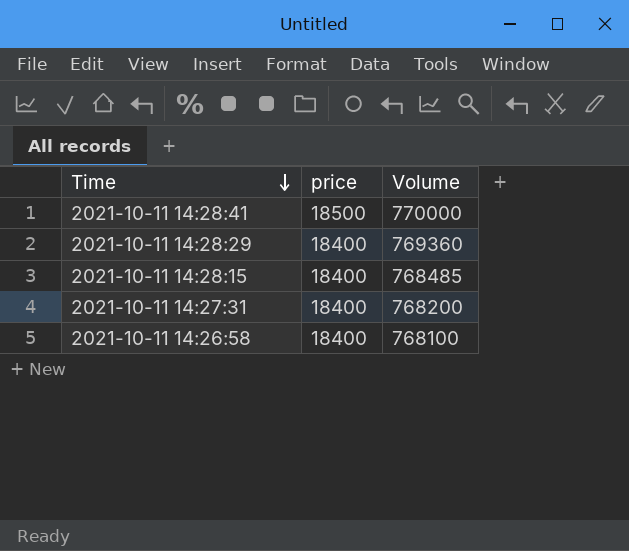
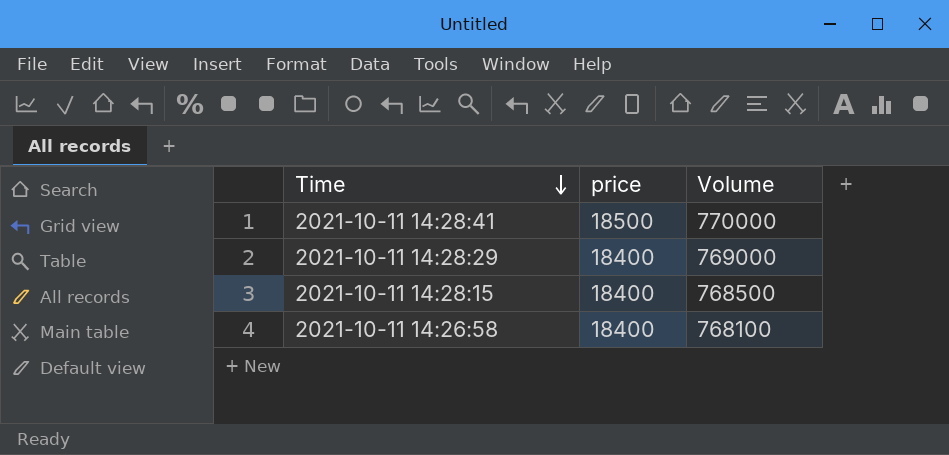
row 2021-10-11 14:27:31: 18400 | 768200 -> none
2021-10-11 14:28:29 | Volume: 769360 -> 769000
2021-10-11 14:28:15 | Volume: 768485 -> 768500

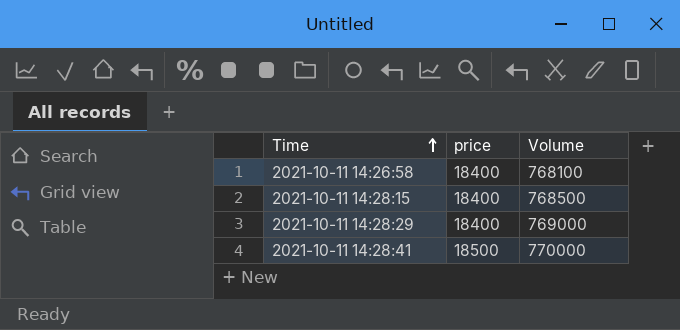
row order: Time descending -> Time ascending

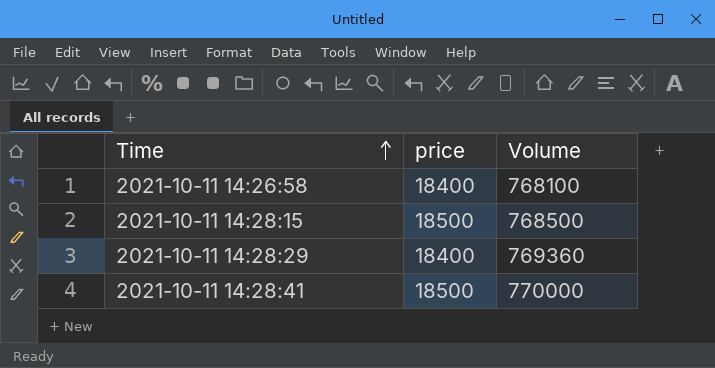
2021-10-11 14:28:15 | price: 18400 -> 18500
2021-10-11 14:28:29 | Volume: 769000 -> 769360

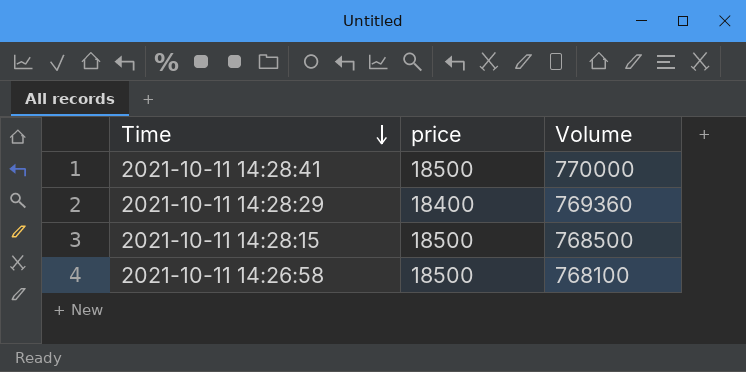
row order: Time ascending -> Time descending
2021-10-11 14:26:58 | price: 18400 -> 18500

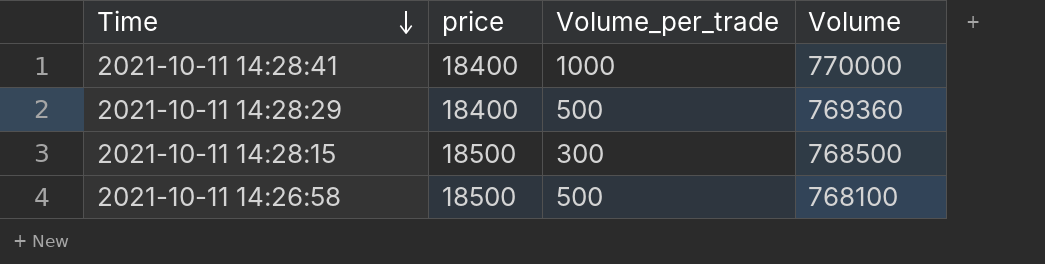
column Volume_per_trade | position: none -> 3
2021-10-11 14:28:41 | price: 18500 -> 18400

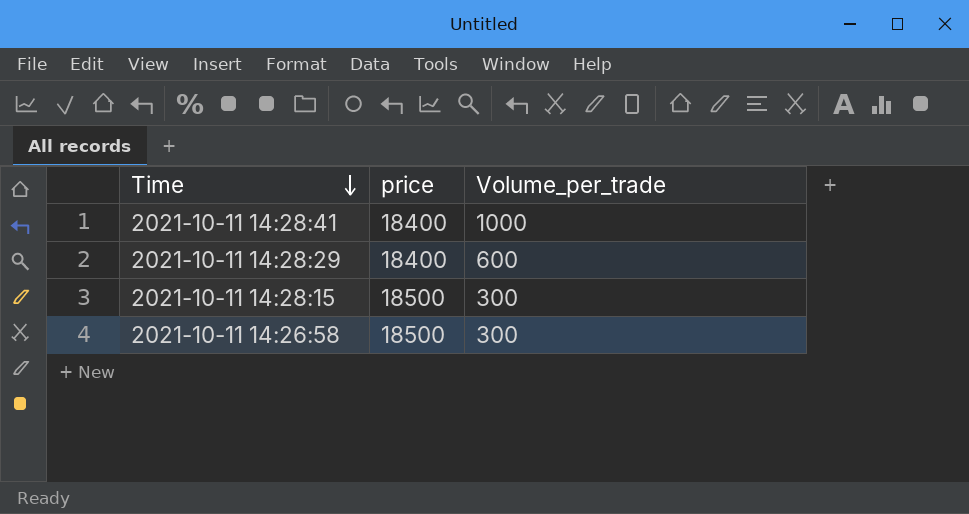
column Volume | position: 4 -> none
2021-10-11 14:28:29 | Volume_per_trade: 500 -> 600
2021-10-11 14:26:58 | Volume_per_trade: 500 -> 300

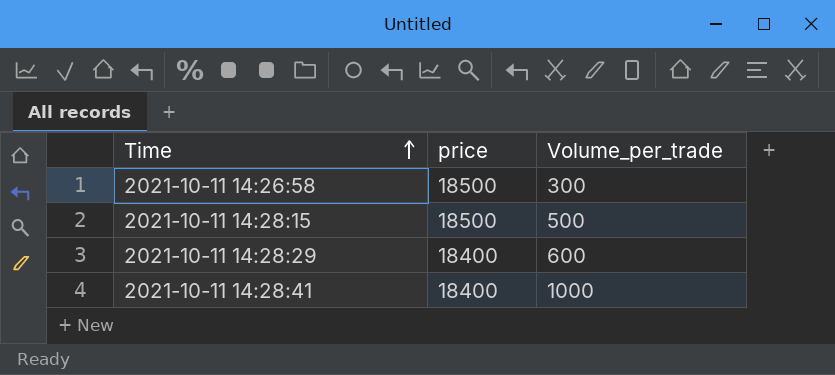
row order: Time descending -> Time ascending
2021-10-11 14:28:15 | Volume_per_trade: 300 -> 500

